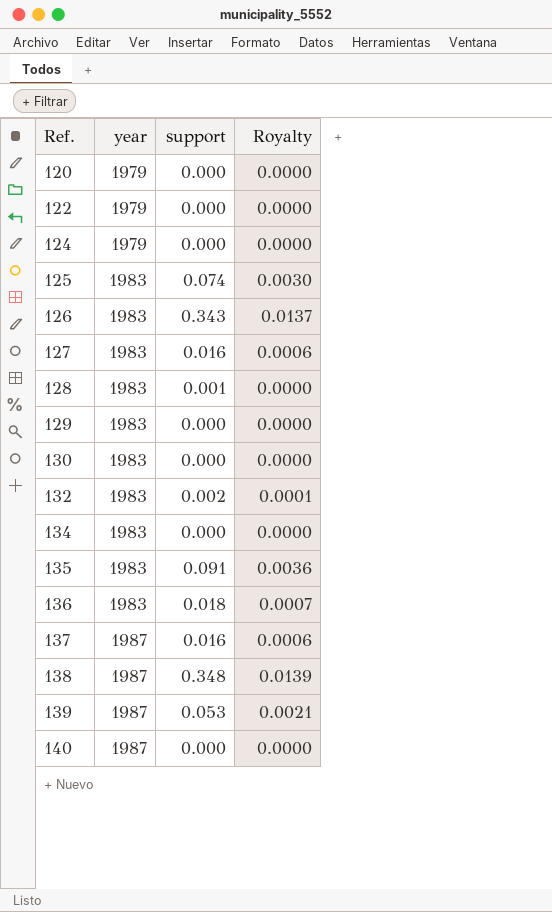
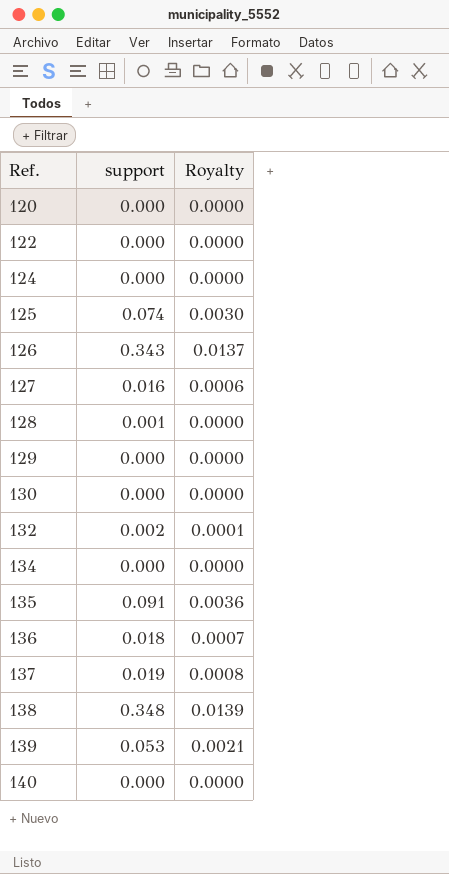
column year | position: 2 -> none
137 | support: 0.016 -> 0.019
137 | Royalty: 0.0006 -> 0.0008

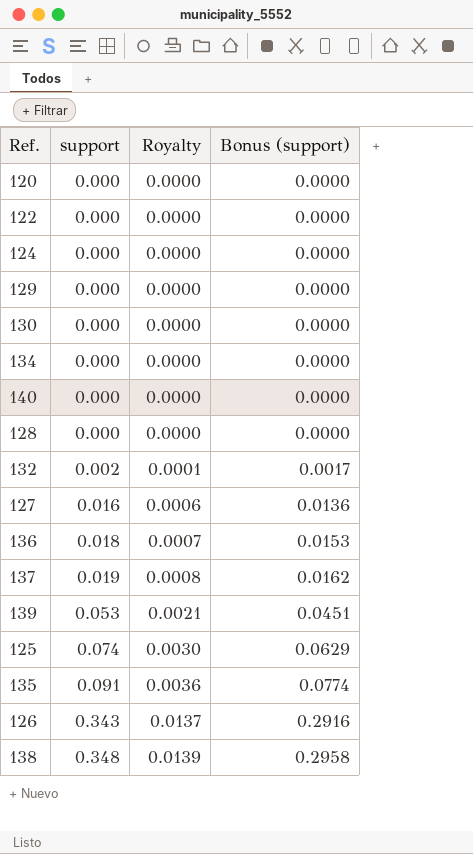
row order: Ref. ascending -> support ascending
column Bonus (support) | formula: none -> [support] * 0.85
128 | support: 0.001 -> 0.000

